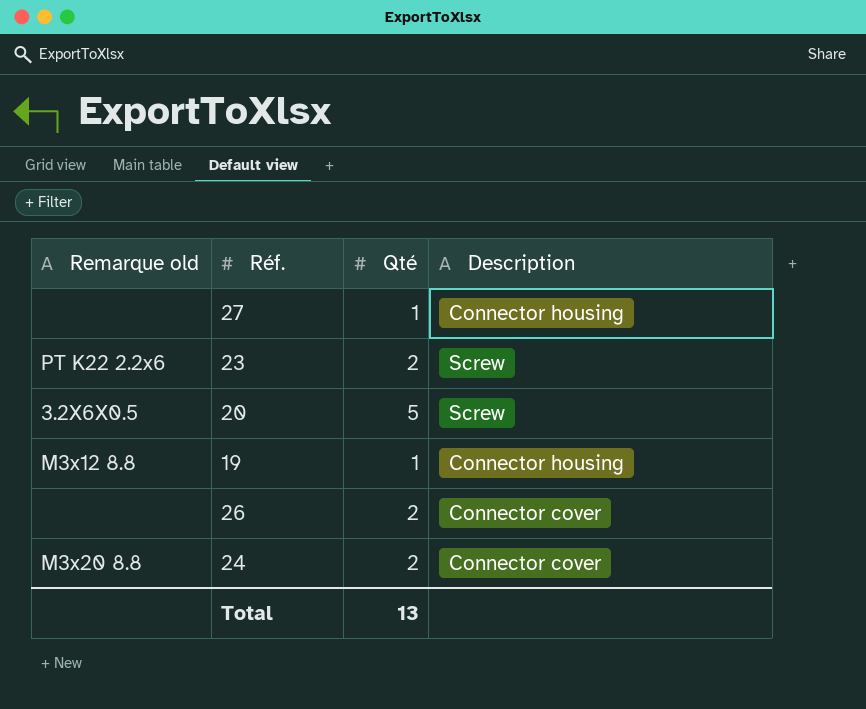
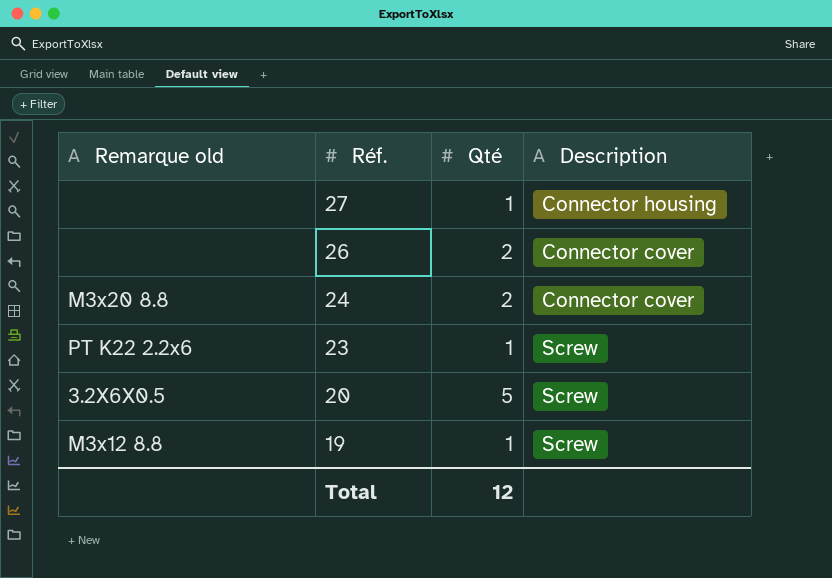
row order: none -> Réf. descending
23 | Qté: 2 -> 1
19 | Description: Connector housing -> Screw
Total | Qté: 13 -> 12

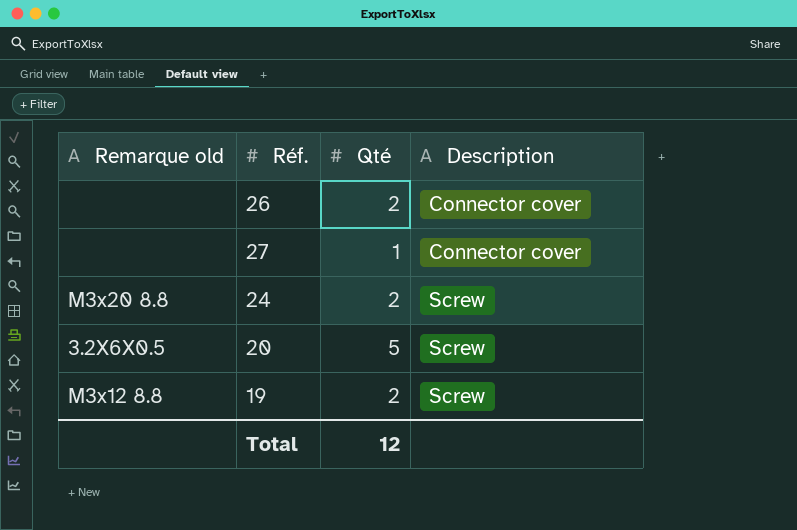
row order: Réf. descending -> Description ascending
row 23: PT K22 2.2x6 | 1 | Screw -> none
27 | Description: Connector housing -> Connector cover
24 | Description: Connector cover -> Screw
19 | Qté: 1 -> 2

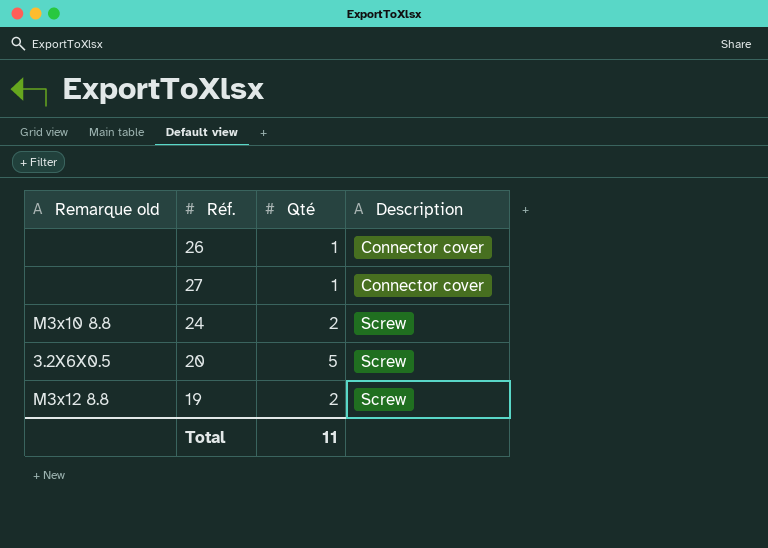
26 | Qté: 2 -> 1
24 | Remarque old: M3x20 8.8 -> M3x10 8.8
Total | Qté: 12 -> 11

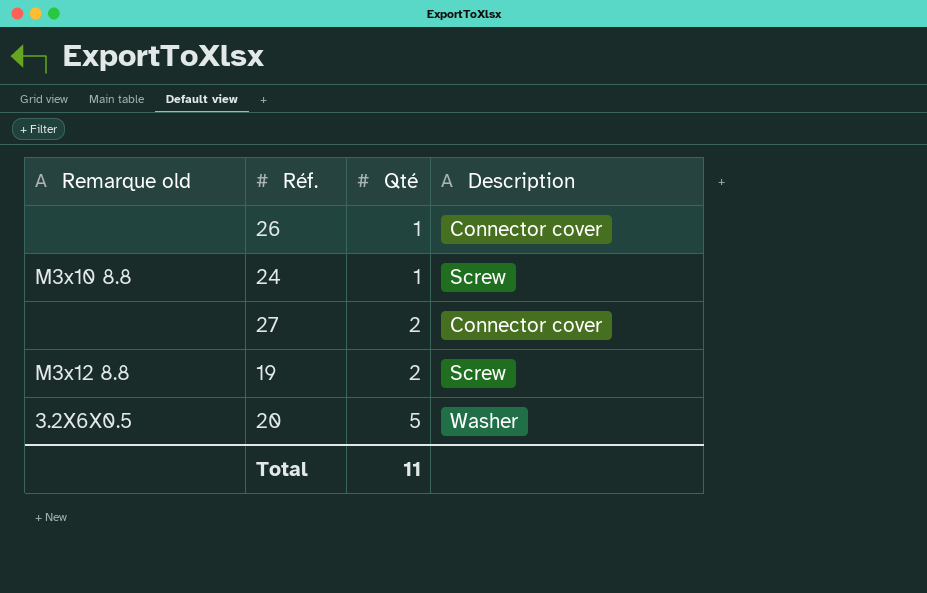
row order: Description ascending -> Qté ascending
24 | Qté: 2 -> 1
27 | Qté: 1 -> 2
20 | Description: Screw -> Washer

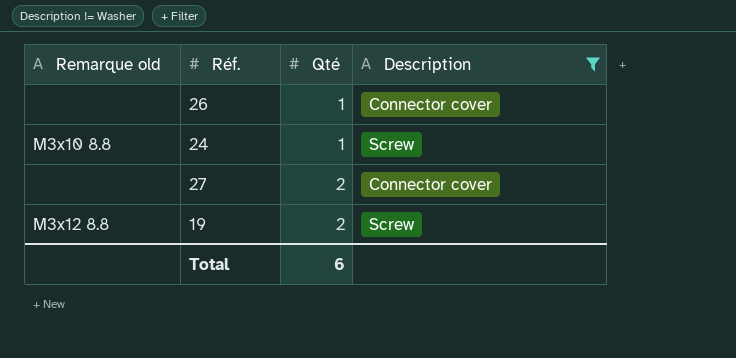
filter: none -> Description != Washer
Total | Qté: 11 -> 6

